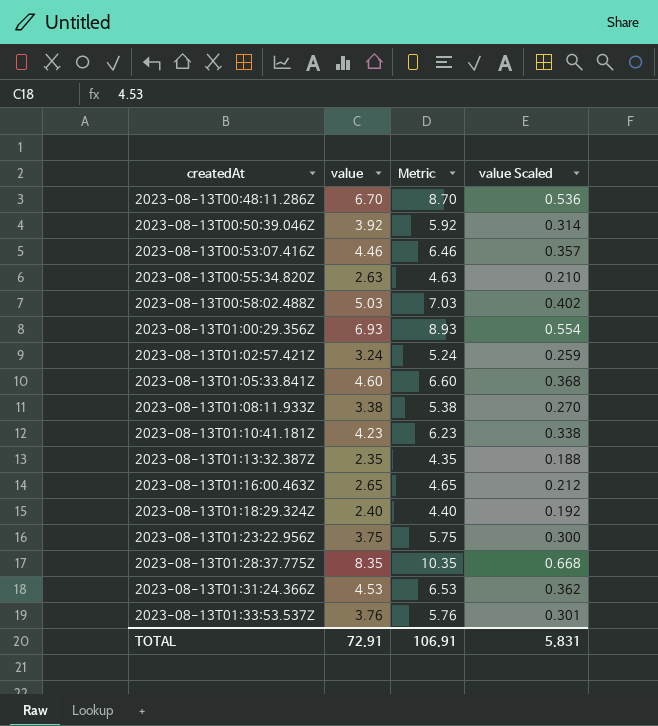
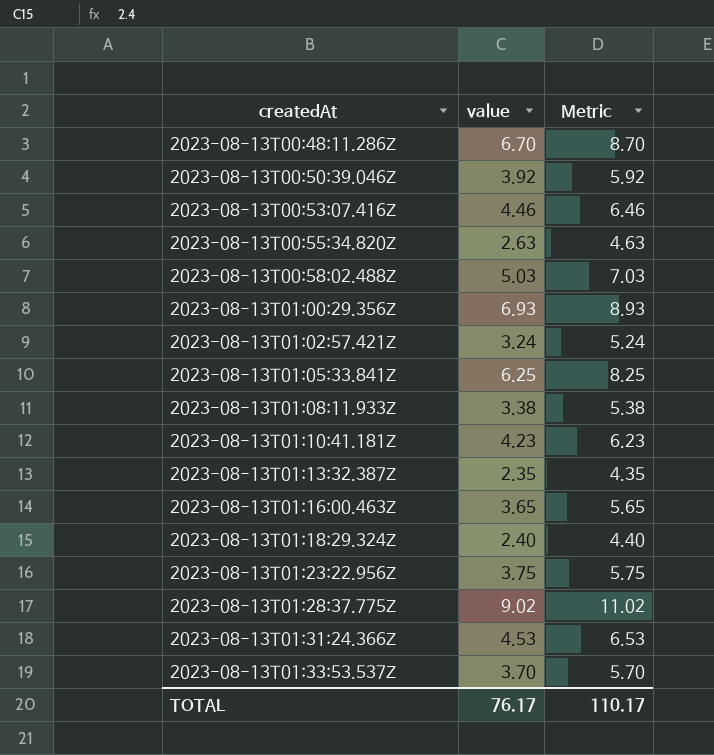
column value Scaled | formula: [value] * 0.08 -> none
2023-08-13T01:05:33.841Z | value: 4.60 -> 6.25
2023-08-13T01:05:33.841Z | Metric: 6.60 -> 8.25
2023-08-13T01:16:00.463Z | value: 2.65 -> 3.65
2023-08-13T01:16:00.463Z | Metric: 4.65 -> 5.65
2023-08-13T01:28:37.775Z | value: 8.35 -> 9.02
2023-08-13T01:28:37.775Z | Metric: 10.35 -> 11.02
2023-08-13T01:33:53.537Z | value: 3.76 -> 3.70
2023-08-13T01:33:53.537Z | Metric: 5.76 -> 5.70
TOTAL | value: 72.91 -> 76.17
TOTAL | Metric: 106.91 -> 110.17

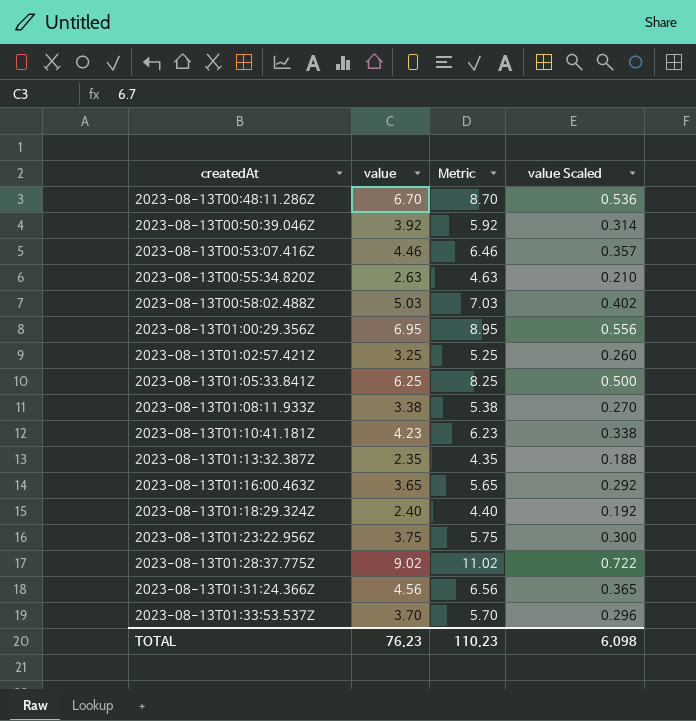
column value Scaled | formula: none -> [value] * 0.08
2023-08-13T01:00:29.356Z | value: 6.93 -> 6.95
2023-08-13T01:00:29.356Z | Metric: 8.93 -> 8.95
2023-08-13T01:02:57.421Z | value: 3.24 -> 3.25
2023-08-13T01:02:57.421Z | Metric: 5.24 -> 5.25
2023-08-13T01:31:24.366Z | value: 4.53 -> 4.56
2023-08-13T01:31:24.366Z | Metric: 6.53 -> 6.56
TOTAL | value: 76.17 -> 76.23
TOTAL | Metric: 110.17 -> 110.23

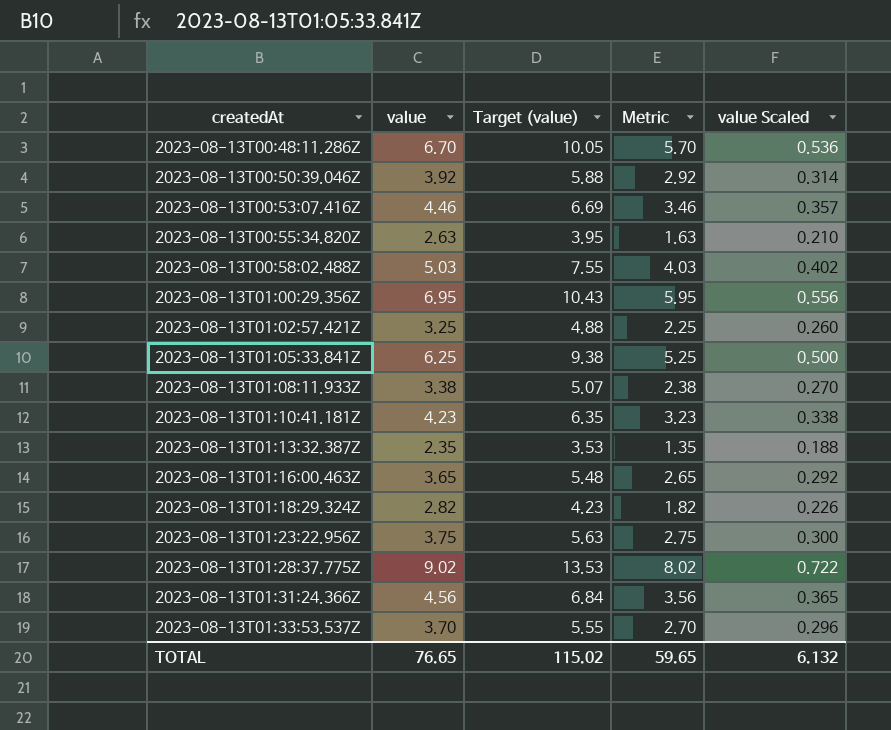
column Target (value) | formula: none -> [value] * 1.5
column Metric | formula: [value] + 2 -> [value] - 1
2023-08-13T01:18:29.324Z | value: 2.40 -> 2.82
2023-08-13T01:18:29.324Z | value Scaled: 0.192 -> 0.226
TOTAL | value: 76.23 -> 76.65
TOTAL | Metric: 110.23 -> 59.65
TOTAL | value Scaled: 6.098 -> 6.132

